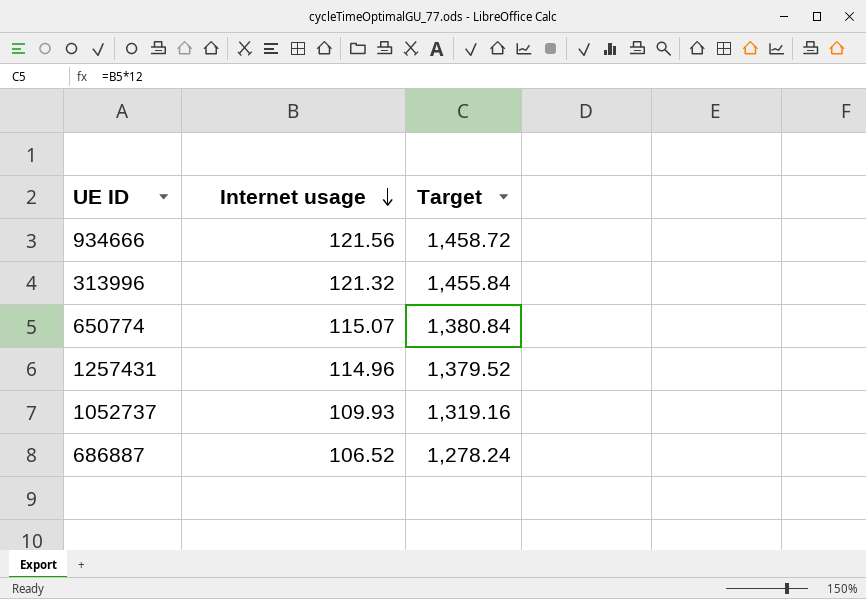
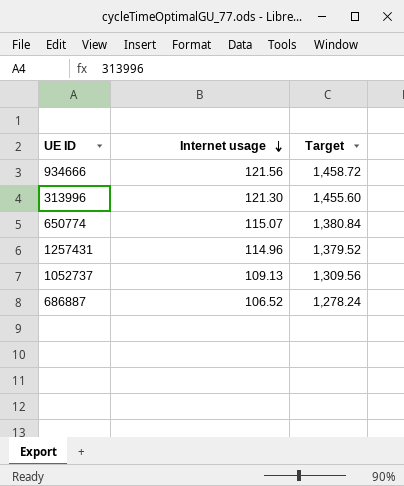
313996 | Internet usage: 121.32 -> 121.30
313996 | Target: 1,455.84 -> 1,455.60
1052737 | Internet usage: 109.93 -> 109.13
1052737 | Target: 1,319.16 -> 1,309.56

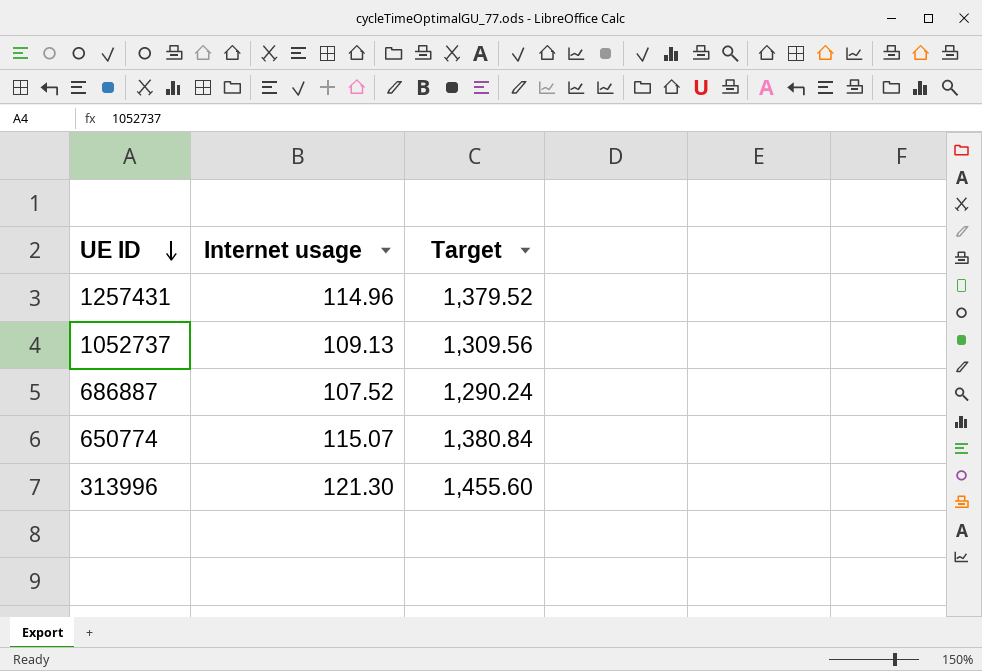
row order: Internet usage descending -> UE ID descending
row 934666: 121.56 | 1,458.72 -> none
686887 | Internet usage: 106.52 -> 107.52
686887 | Target: 1,278.24 -> 1,290.24

